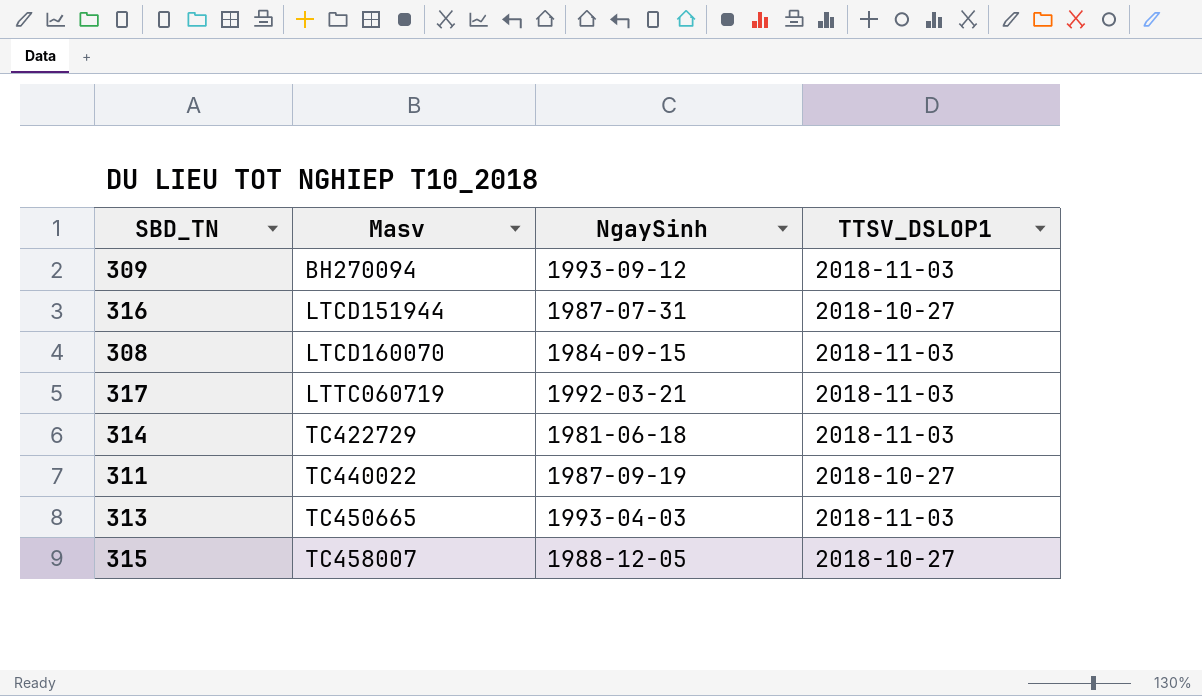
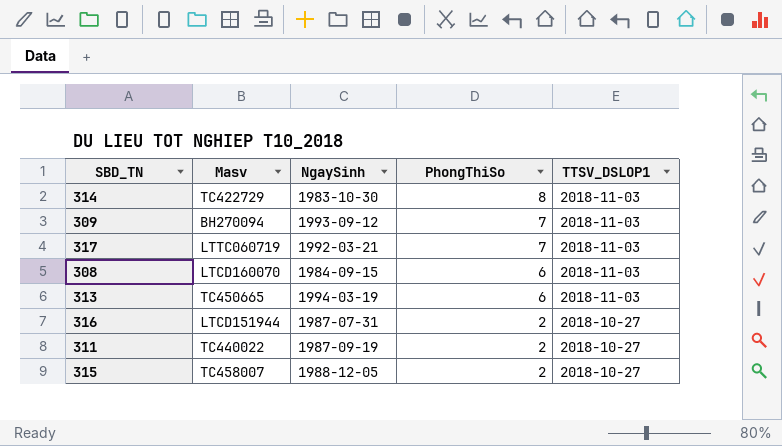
row order: Masv ascending -> PhongThiSo descending
column PhongThiSo | position: none -> 4
314 | NgaySinh: 1981-06-18 -> 1983-10-30
313 | NgaySinh: 1993-04-03 -> 1994-03-19

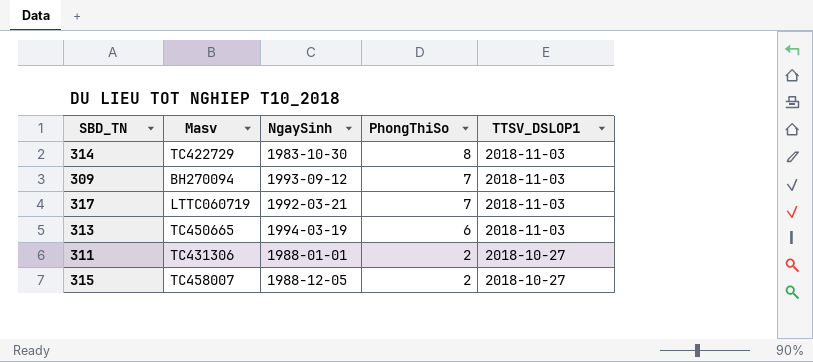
row 308: LTCD160070 | 1984-09-15 | 6 | 2018-11-03 -> none
row 316: LTCD151944 | 1987-07-31 | 2 | 2018-10-27 -> none
311 | Masv: TC440022 -> TC431306
311 | NgaySinh: 1987-09-19 -> 1988-01-01

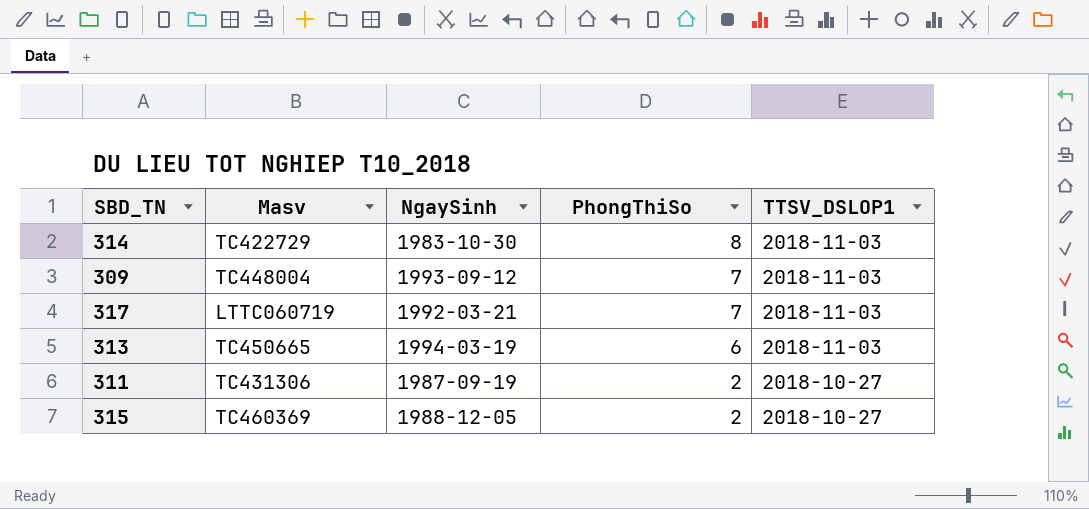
309 | Masv: BH270094 -> TC448004
311 | NgaySinh: 1988-01-01 -> 1987-09-19
315 | Masv: TC458007 -> TC460369

